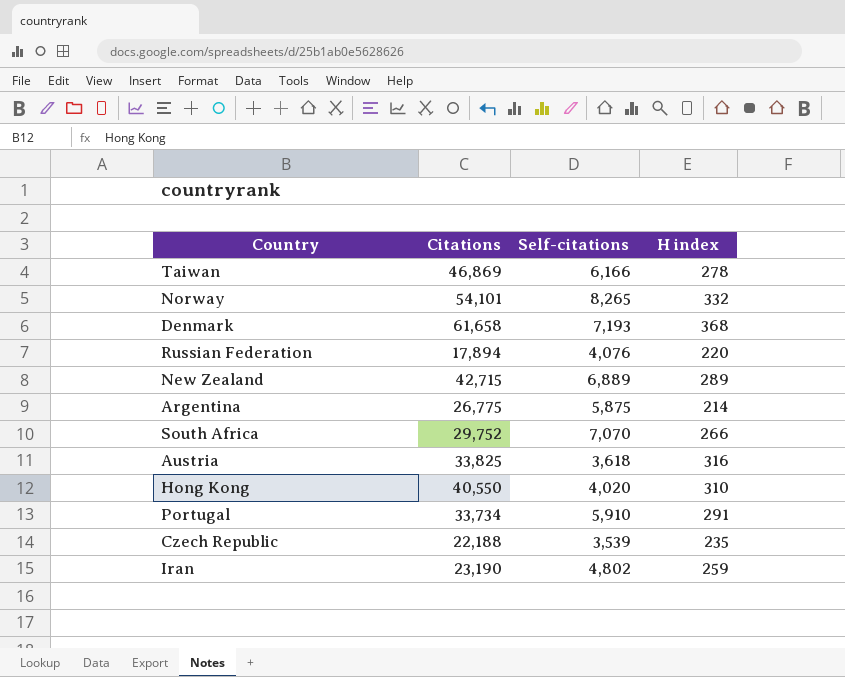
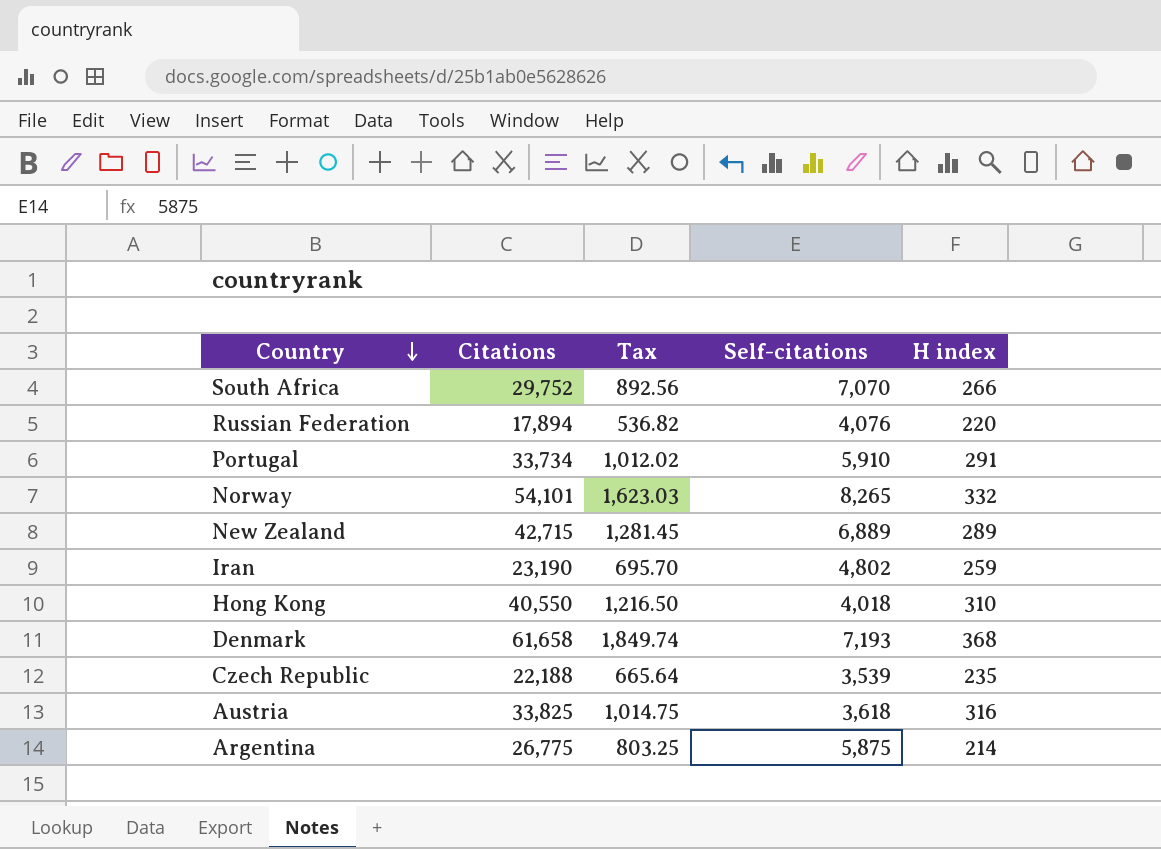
row order: none -> Country descending
column Tax | formula: none -> [Citations] * 0.03
row Taiwan: 46,869 | 6,166 | 278 -> none
Hong Kong | Self-citations: 4,020 -> 4,018

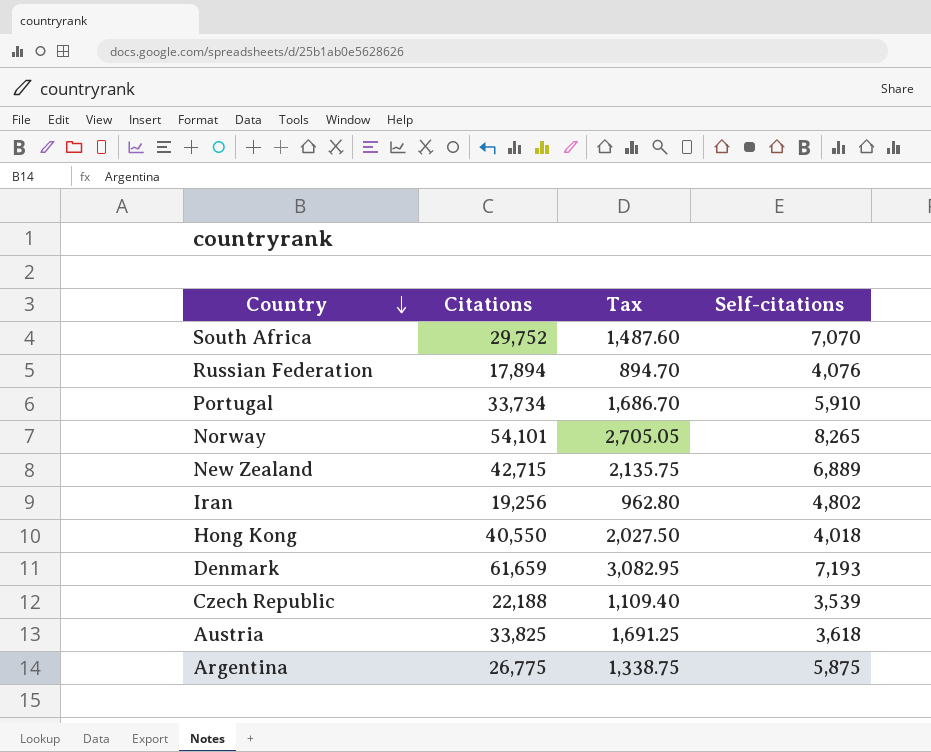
column H index | position: 5 -> none
column Tax | formula: [Citations] * 0.03 -> [Citations] * 0.05
Iran | Citations: 23,190 -> 19,256
Denmark | Citations: 61,658 -> 61,659

